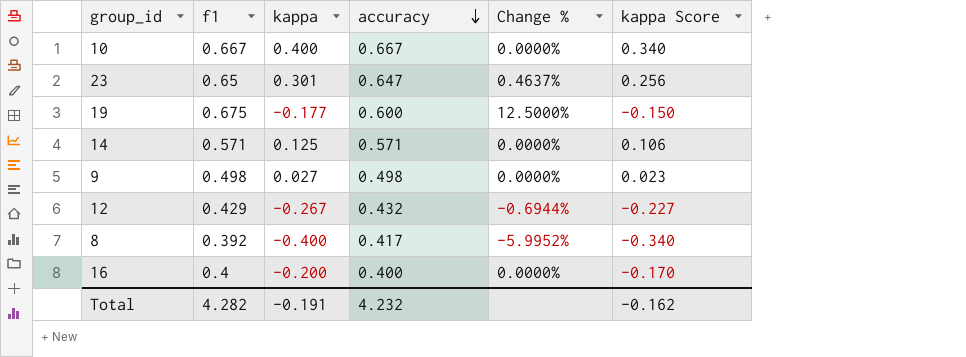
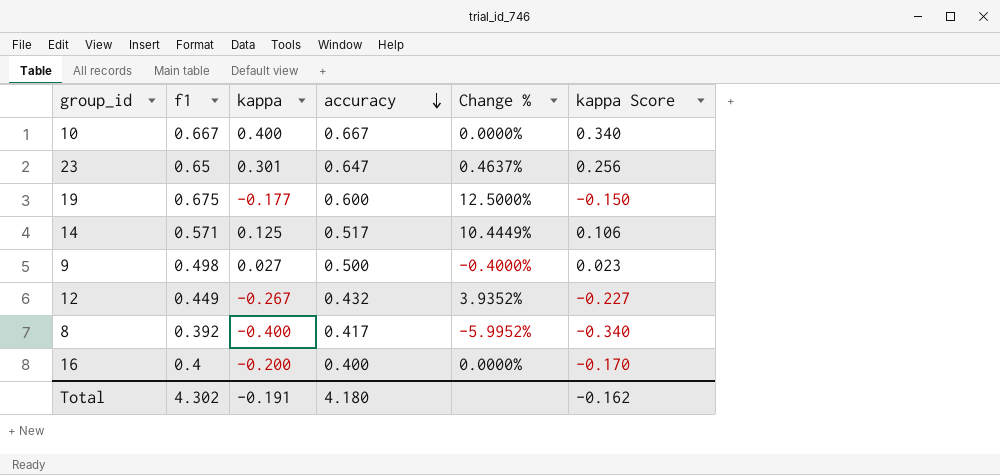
14 | accuracy: 0.571 -> 0.517
14 | Change %: 0.0000% -> 10.4449%
9 | accuracy: 0.498 -> 0.500
9 | Change %: 0.0000% -> -0.4000%
12 | f1: 0.429 -> 0.449
12 | Change %: -0.6944% -> 3.9352%
Total | f1: 4.282 -> 4.302
Total | accuracy: 4.232 -> 4.180

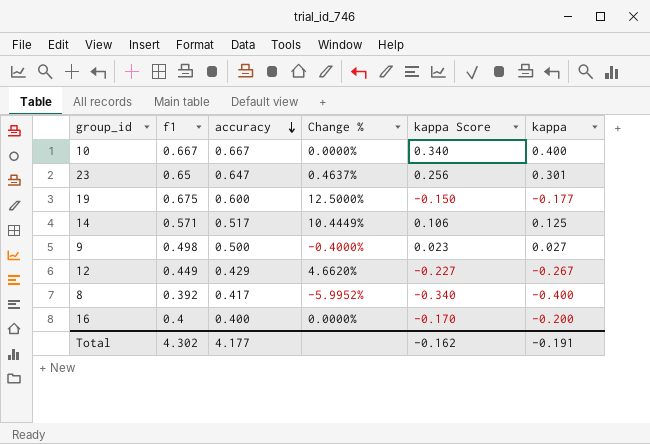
column kappa | position: 3 -> 6
12 | accuracy: 0.432 -> 0.429
12 | Change %: 3.9352% -> 4.6620%
Total | accuracy: 4.180 -> 4.177

